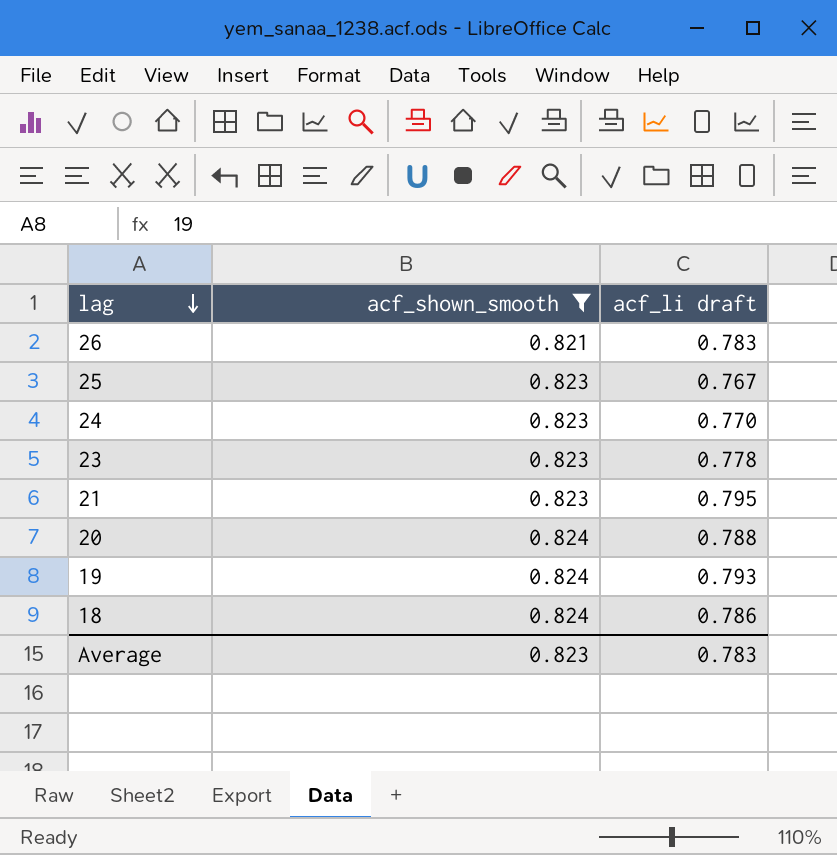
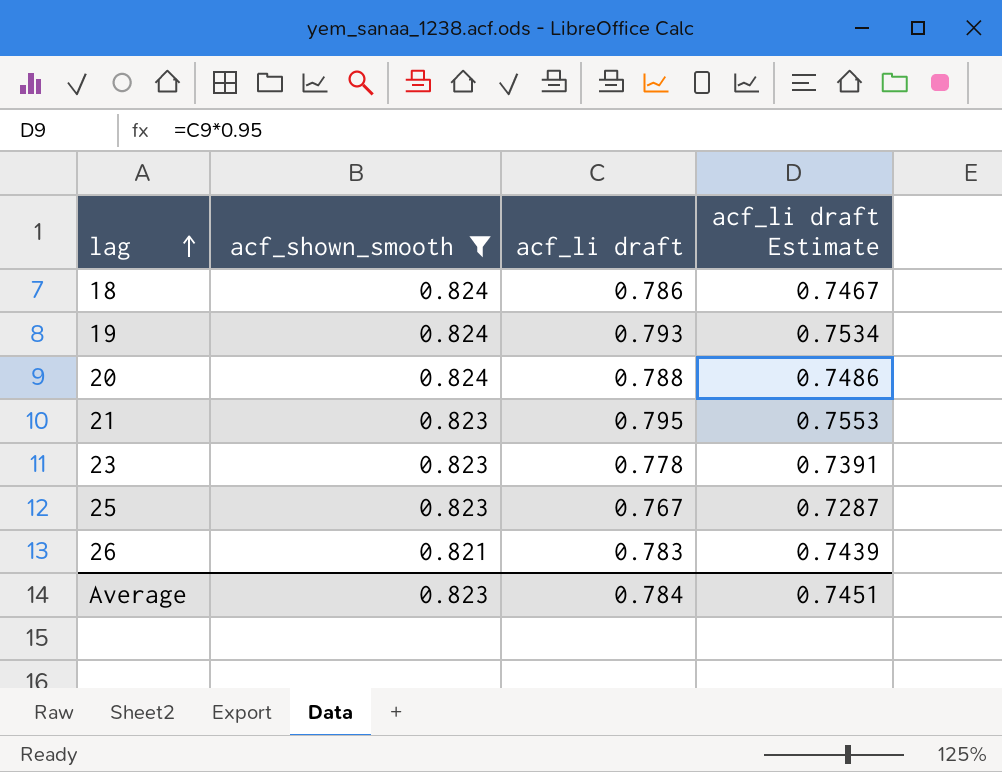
row order: lag descending -> lag ascending
column acf_li draft Estimate | formula: none -> [acf_li draft] * 0.95
row 24: 0.823 | 0.770 -> none
Average | acf_li draft: 0.783 -> 0.784

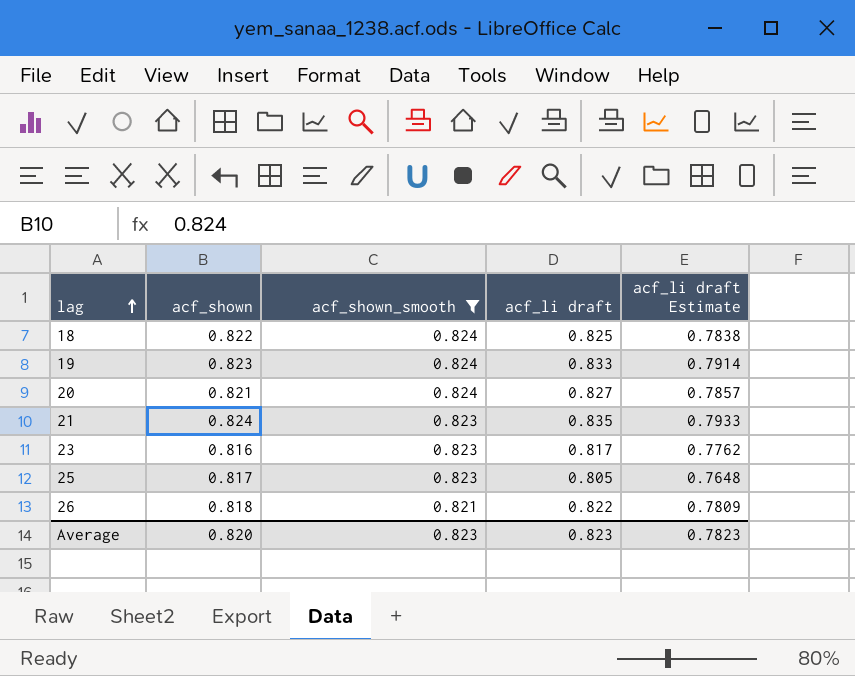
column acf_shown | position: none -> 2
18 | acf_li draft: 0.786 -> 0.825
18 | acf_li draft Estimate: 0.7467 -> 0.7838
19 | acf_li draft: 0.793 -> 0.833
19 | acf_li draft Estimate: 0.7534 -> 0.7914
20 | acf_li draft: 0.788 -> 0.827
20 | acf_li draft Estimate: 0.7486 -> 0.7857
21 | acf_li draft: 0.795 -> 0.835
21 | acf_li draft Estimate: 0.7553 -> 0.7933
23 | acf_li draft: 0.778 -> 0.817
23 | acf_li draft Estimate: 0.7391 -> 0.7762
25 | acf_li draft: 0.767 -> 0.805
25 | acf_li draft Estimate: 0.7287 -> 0.7648
26 | acf_li draft: 0.783 -> 0.822
26 | acf_li draft Estimate: 0.7439 -> 0.7809
Average | acf_li draft: 0.784 -> 0.823
Average | acf_li draft Estimate: 0.7451 -> 0.7823

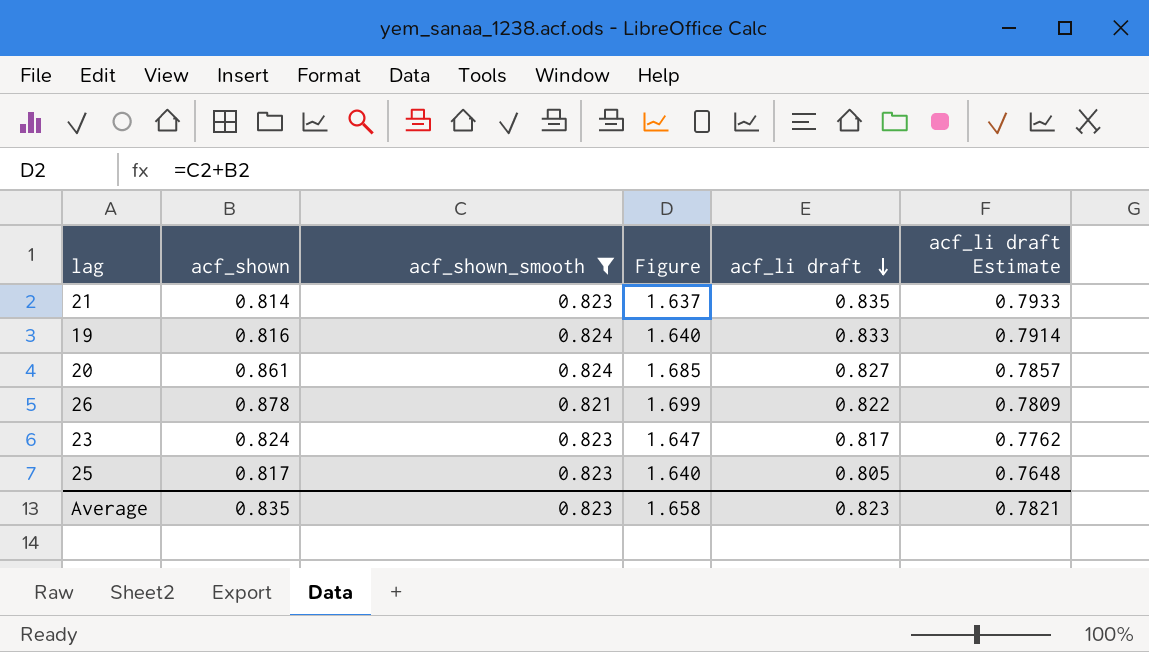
row order: lag ascending -> acf_li draft descending
column Figure | formula: none -> [acf_shown] + [acf_shown_smooth]
row 18: 0.822 | 0.824 | 0.825 | 0.7838 -> none
21 | acf_shown: 0.824 -> 0.814
19 | acf_shown: 0.823 -> 0.816
20 | acf_shown: 0.821 -> 0.861
26 | acf_shown: 0.818 -> 0.878
23 | acf_shown: 0.816 -> 0.824
Average | acf_shown: 0.820 -> 0.835
Average | acf_li draft Estimate: 0.7823 -> 0.7821

